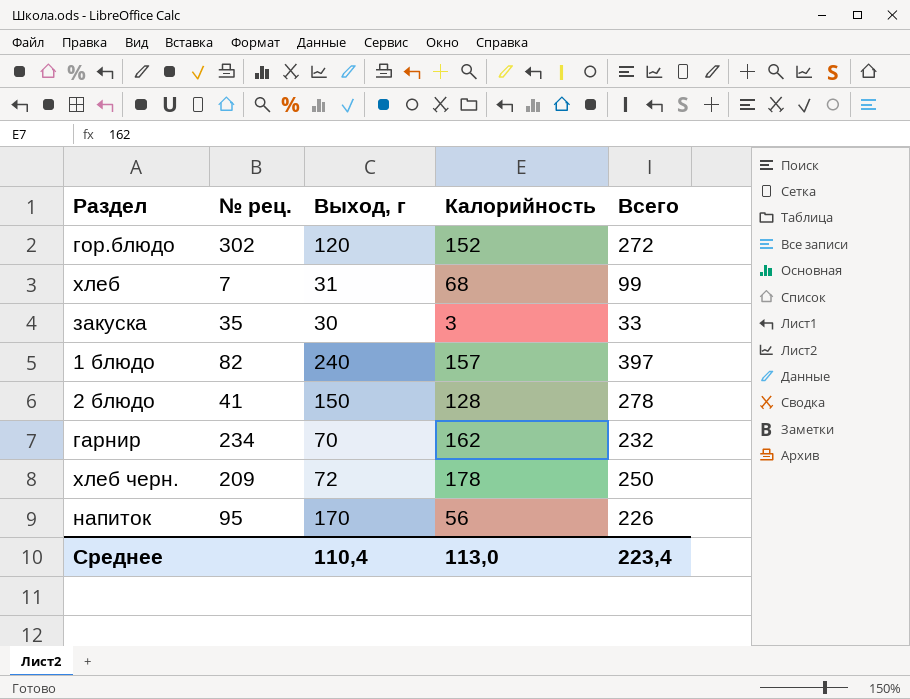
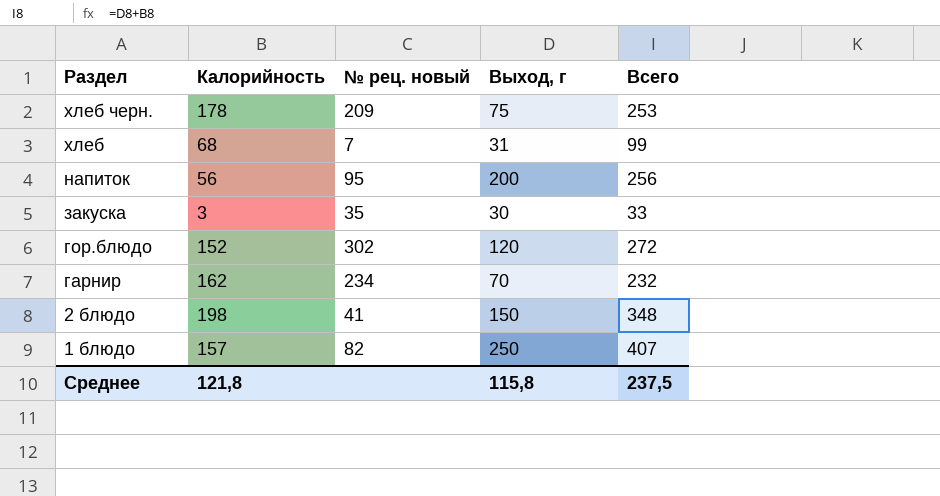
row order: none -> Раздел descending
column Калорийность | position: 4 -> 2
column name: № рец. -> № рец. новый
хлеб черн. | Выход, г: 72 -> 75
хлеб черн. | Всего: 250 -> 253
напиток | Выход, г: 170 -> 200
напиток | Всего: 226 -> 256
2 блюдо | Калорийность: 128 -> 198
2 блюдо | Всего: 278 -> 348
1 блюдо | Выход, г: 240 -> 250
1 блюдо | Всего: 397 -> 407
Среднее | Калорийность: 113,0 -> 121,8
Среднее | Выход, г: 110,4 -> 115,8
Среднее | Всего: 223,4 -> 237,5

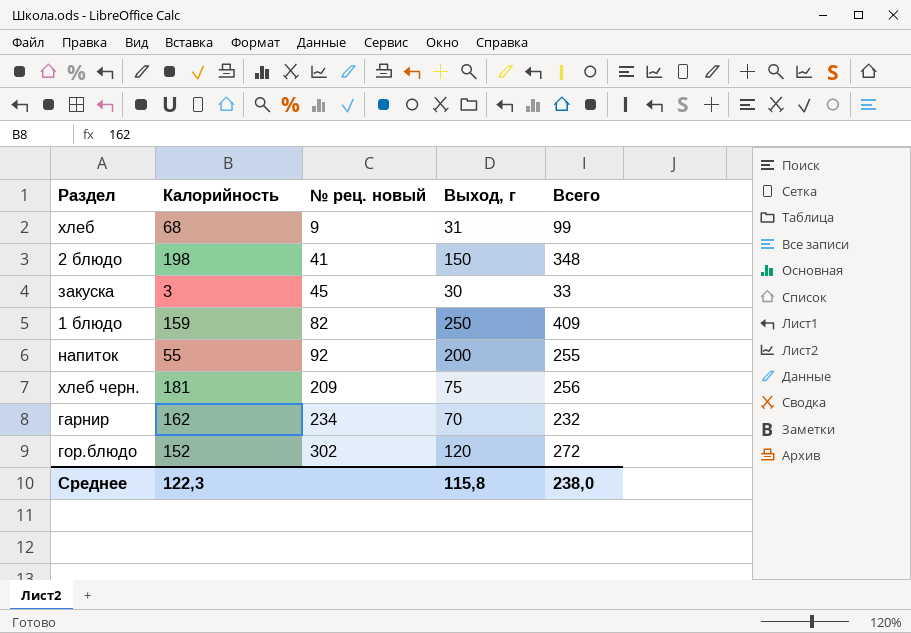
row order: Раздел descending -> № рец. новый ascending
хлеб | № рец. новый: 7 -> 9
закуска | № рец. новый: 35 -> 45
1 блюдо | Калорийность: 157 -> 159
1 блюдо | Всего: 407 -> 409
напиток | Калорийность: 56 -> 55
напиток | № рец. новый: 95 -> 92
напиток | Всего: 256 -> 255
хлеб черн. | Калорийность: 178 -> 181
хлеб черн. | Всего: 253 -> 256
Среднее | Калорийность: 121,8 -> 122,3
Среднее | Всего: 237,5 -> 238,0

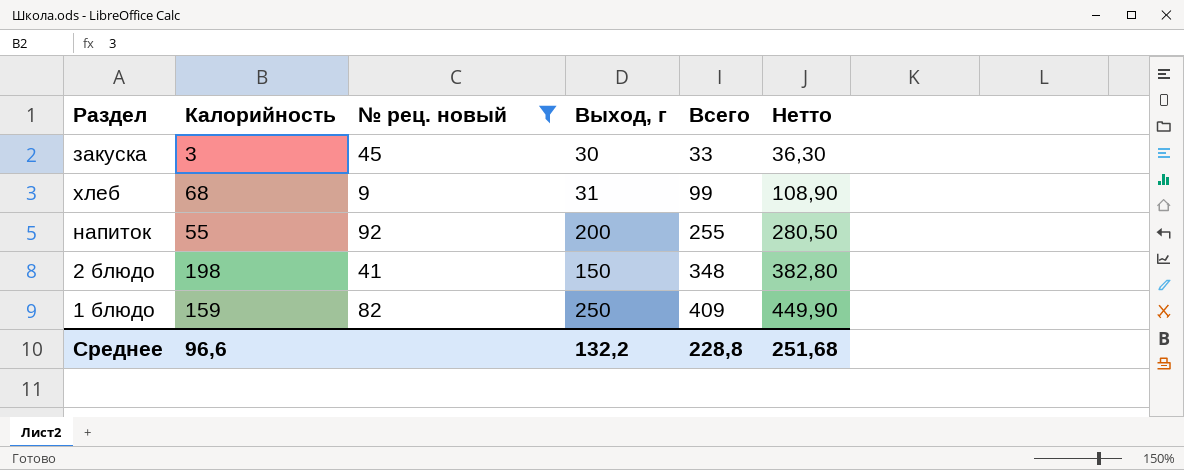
filter: none -> № рец. новый <= 92
row order: № рец. новый ascending -> Всего ascending
column Нетто | formula: none -> [Всего] * 1,1
Среднее | Калорийность: 122,3 -> 96,6
Среднее | Выход, г: 115,8 -> 132,2
Среднее | Всего: 238,0 -> 228,8

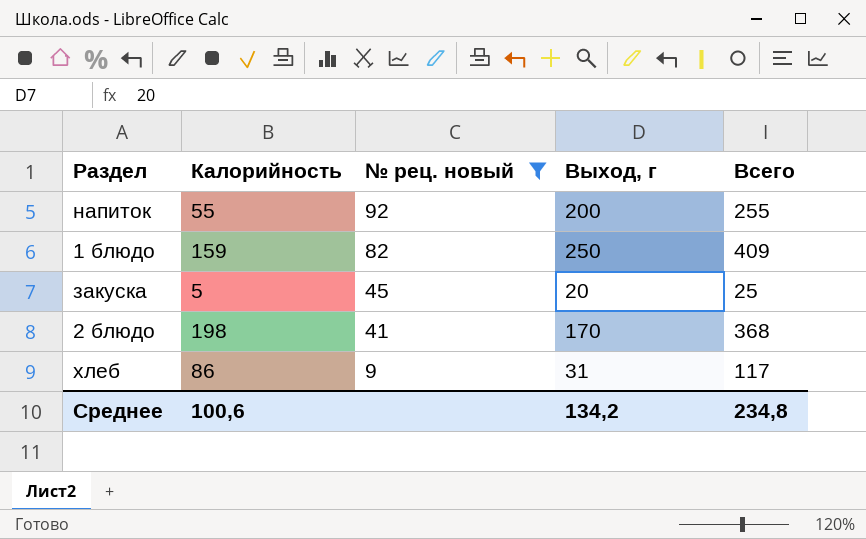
row order: Всего ascending -> № рец. новый descending
column Нетто | formula: [Всего] * 1,1 -> none
закуска | Калорийность: 3 -> 5
закуска | Выход, г: 30 -> 20
закуска | Всего: 33 -> 25
2 блюдо | Выход, г: 150 -> 170
2 блюдо | Всего: 348 -> 368
хлеб | Калорийность: 68 -> 86
хлеб | Всего: 99 -> 117
Среднее | Калорийность: 96,6 -> 100,6
Среднее | Выход, г: 132,2 -> 134,2
Среднее | Всего: 228,8 -> 234,8

